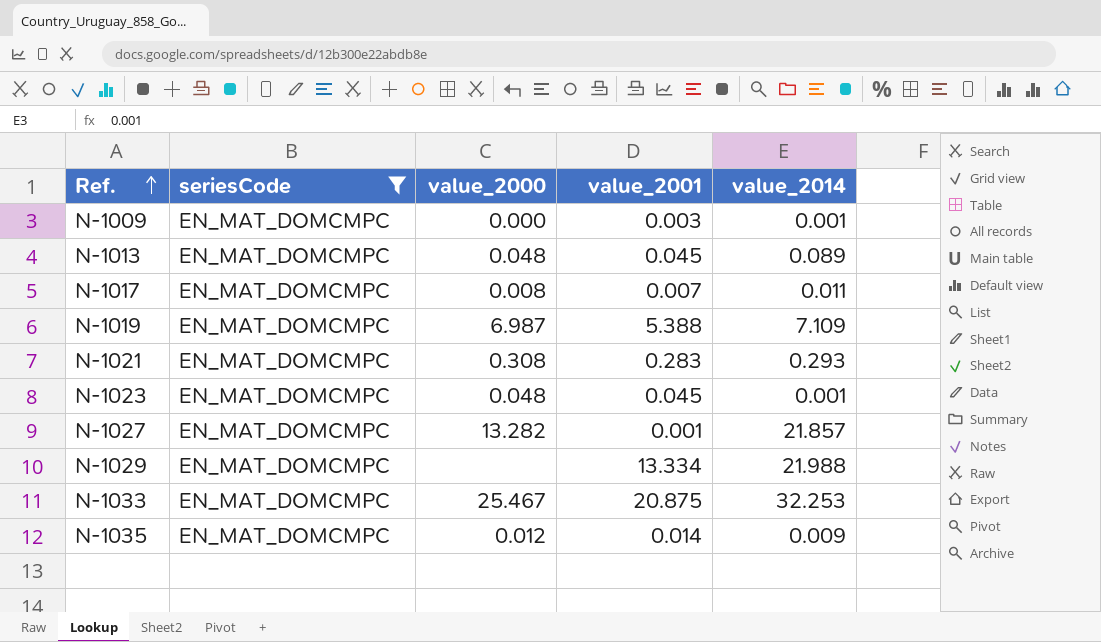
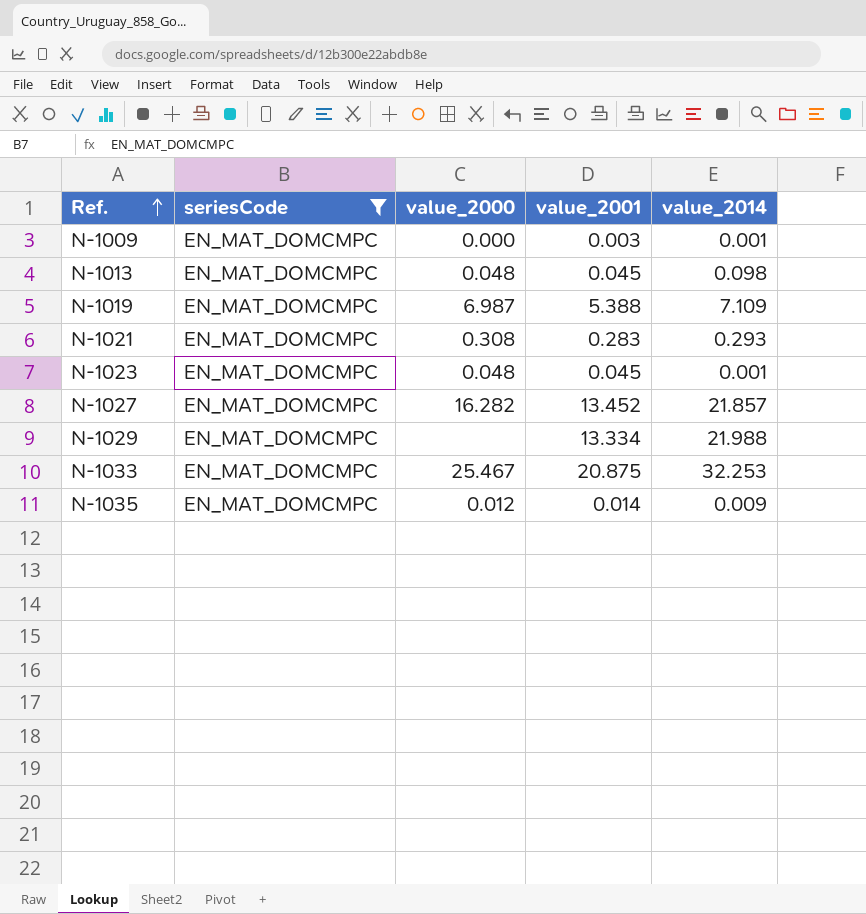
row N-1017: EN_MAT_DOMCMPC | 0.008 | 0.007 | 0.011 -> none
N-1013 | value_2014: 0.089 -> 0.098
N-1027 | value_2000: 13.282 -> 16.282
N-1027 | value_2001: 0.001 -> 13.452

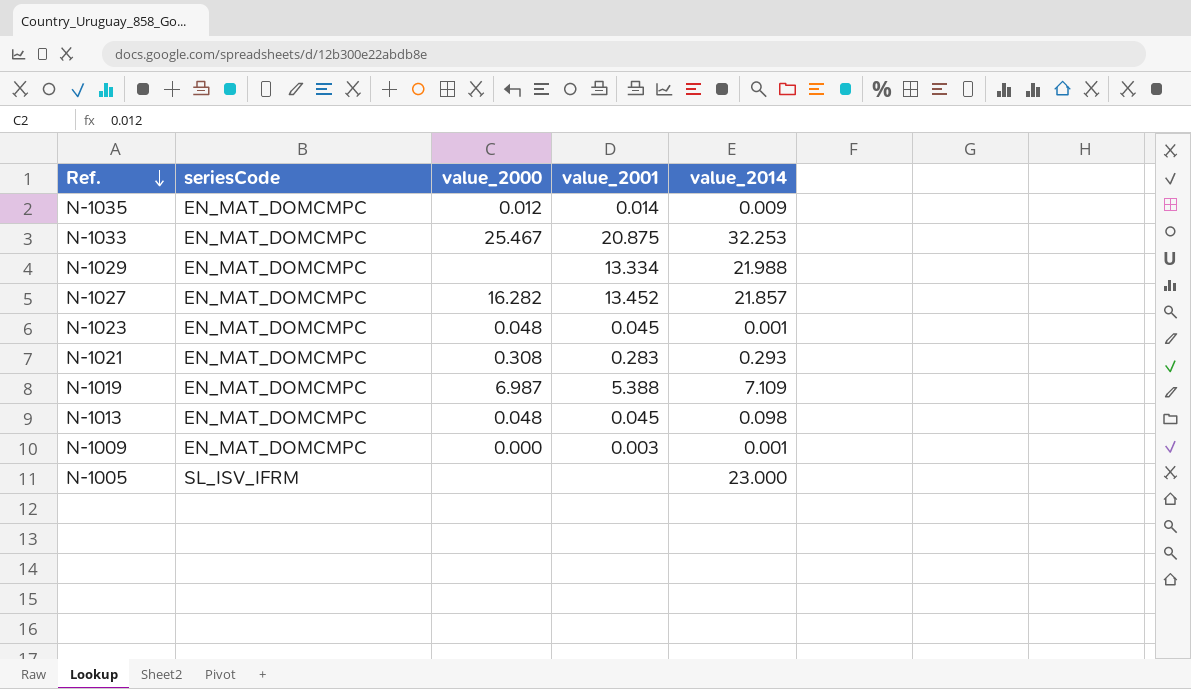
filter: seriesCode = EN_MAT_DOMCMPC -> none
row order: Ref. ascending -> Ref. descending

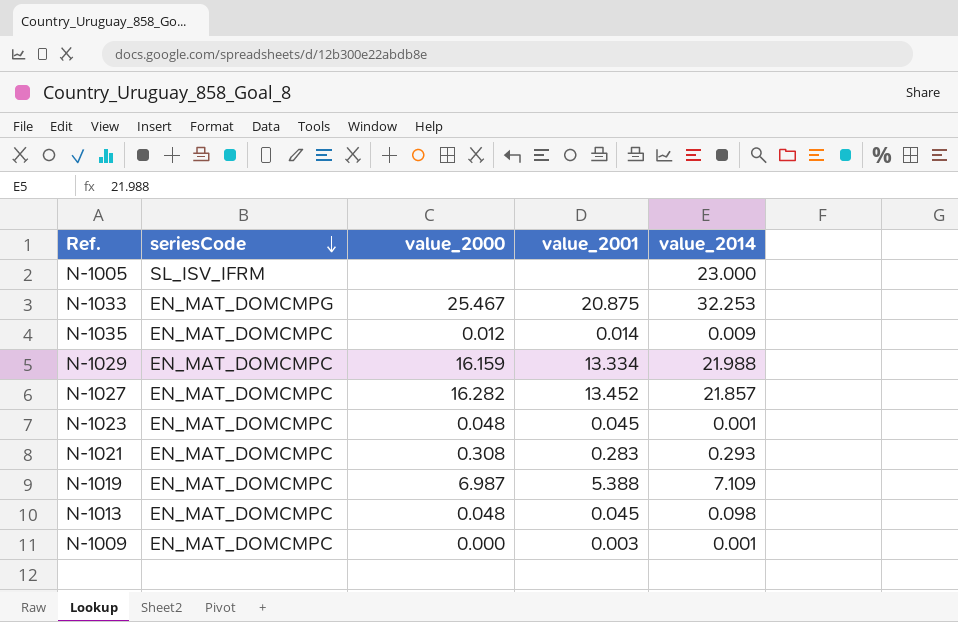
row order: Ref. descending -> seriesCode descending
N-1033 | seriesCode: EN_MAT_DOMCMPC -> EN_MAT_DOMCMPG
N-1029 | value_2000: none -> 16.159

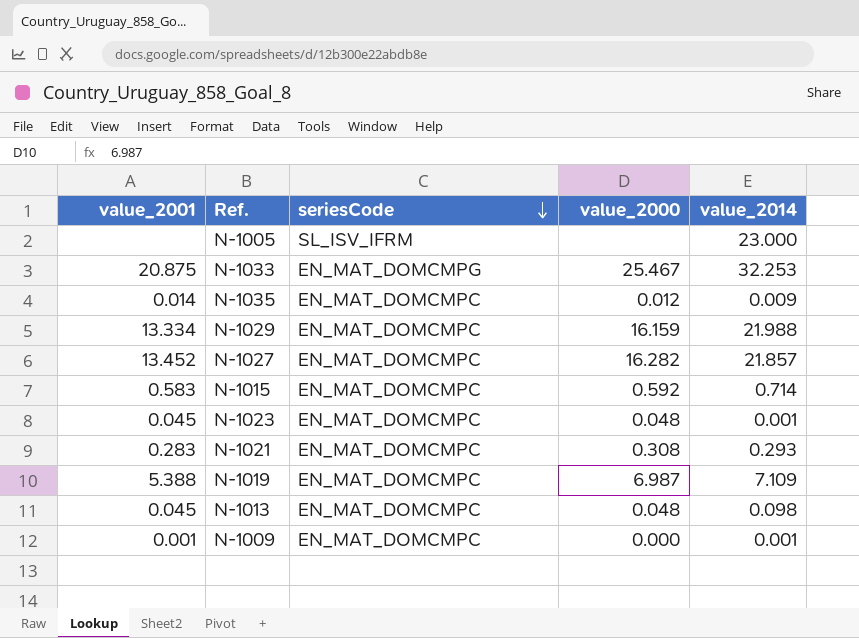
column value_2001 | position: 4 -> 1
row N-1015: none -> 0.583 | EN_MAT_DOMCMPC | 0.592 | 0.714
N-1009 | value_2001: 0.003 -> 0.001

